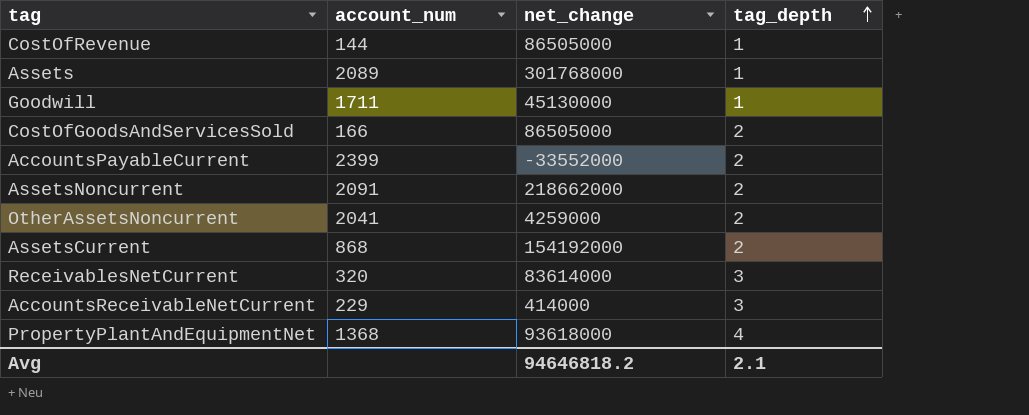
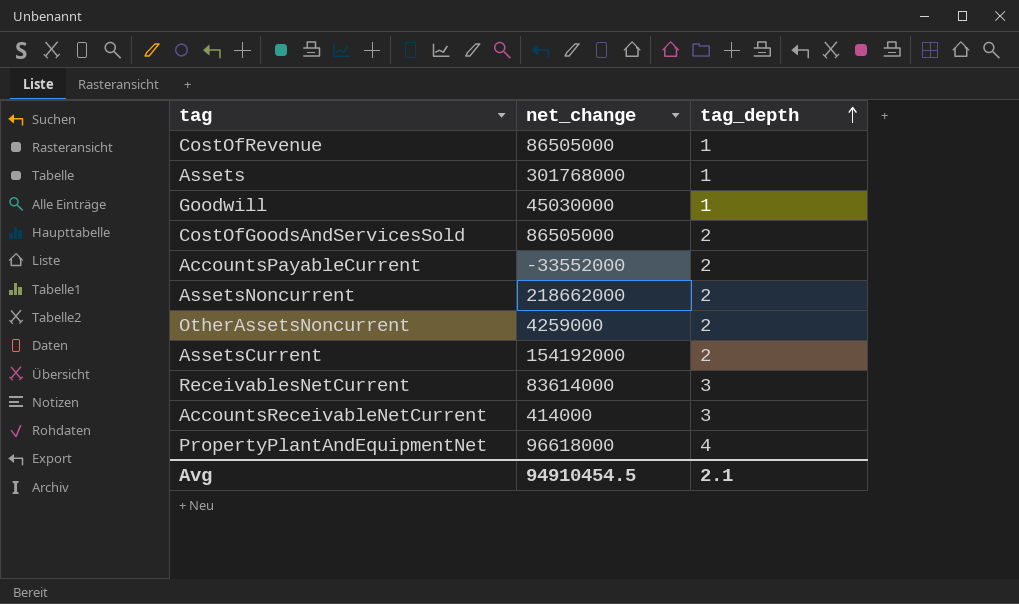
column account_num | position: 2 -> none
Goodwill | net_change: 45130000 -> 45030000
PropertyPlantAndEquipmentNet | net_change: 93618000 -> 96618000
Avg | net_change: 94646818.2 -> 94910454.5

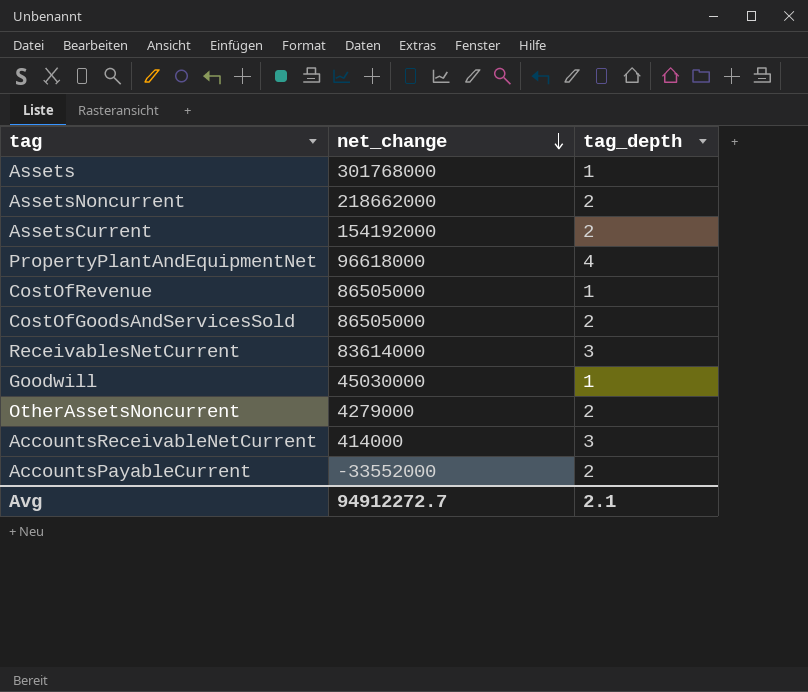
row order: tag_depth ascending -> net_change descending
OtherAssetsNoncurrent | net_change: 4259000 -> 4279000
Avg | net_change: 94910454.5 -> 94912272.7

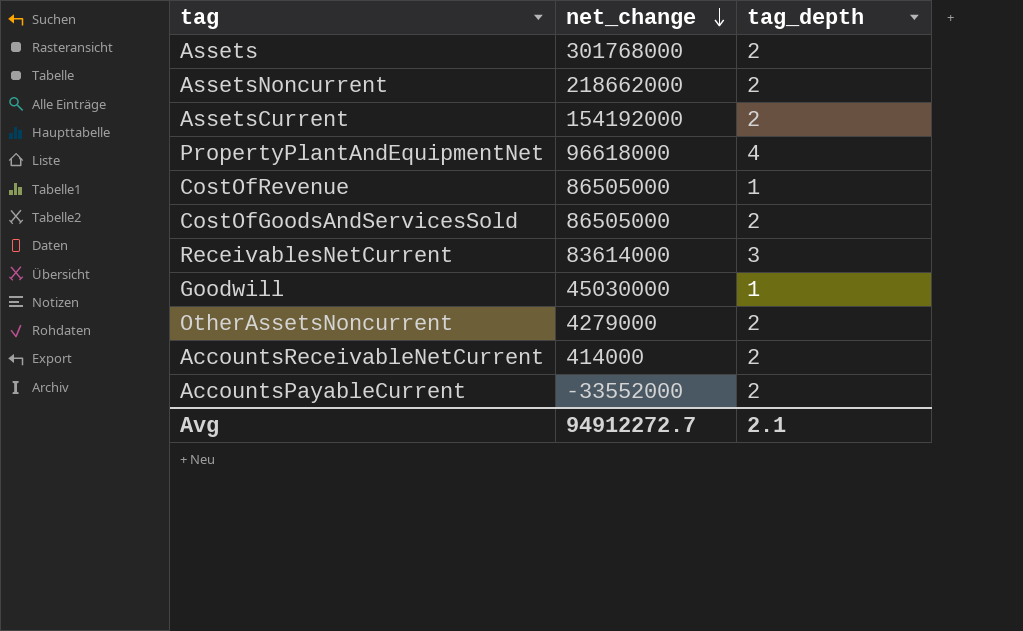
Assets | tag_depth: 1 -> 2
AccountsReceivableNetCurrent | tag_depth: 3 -> 2

